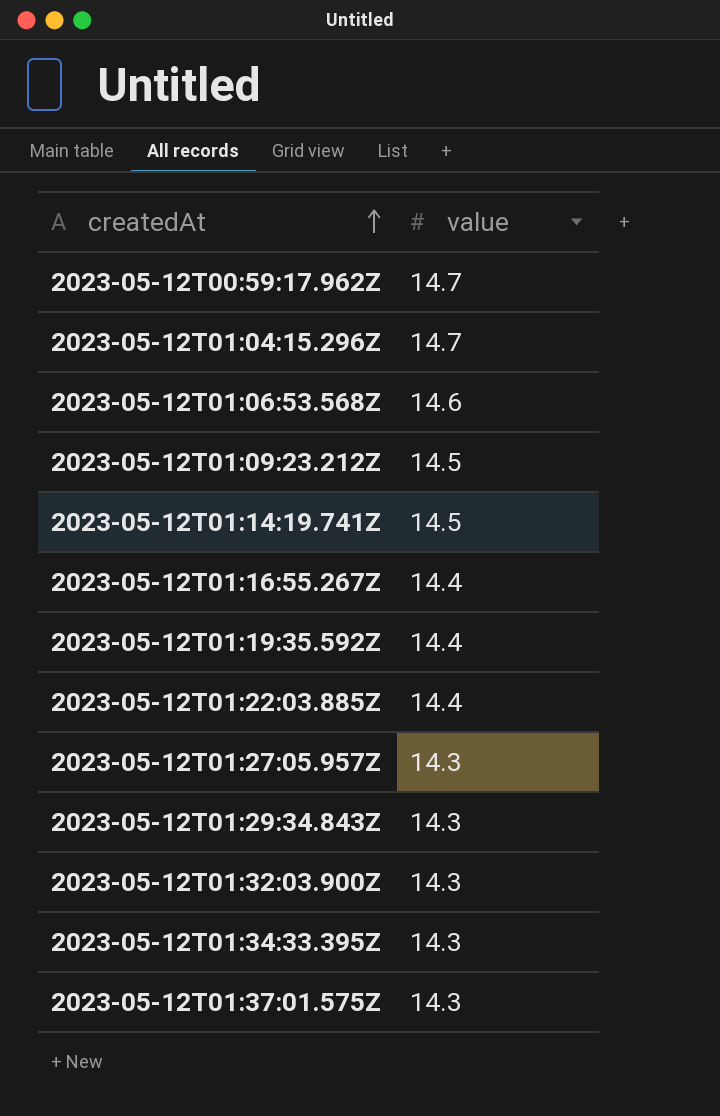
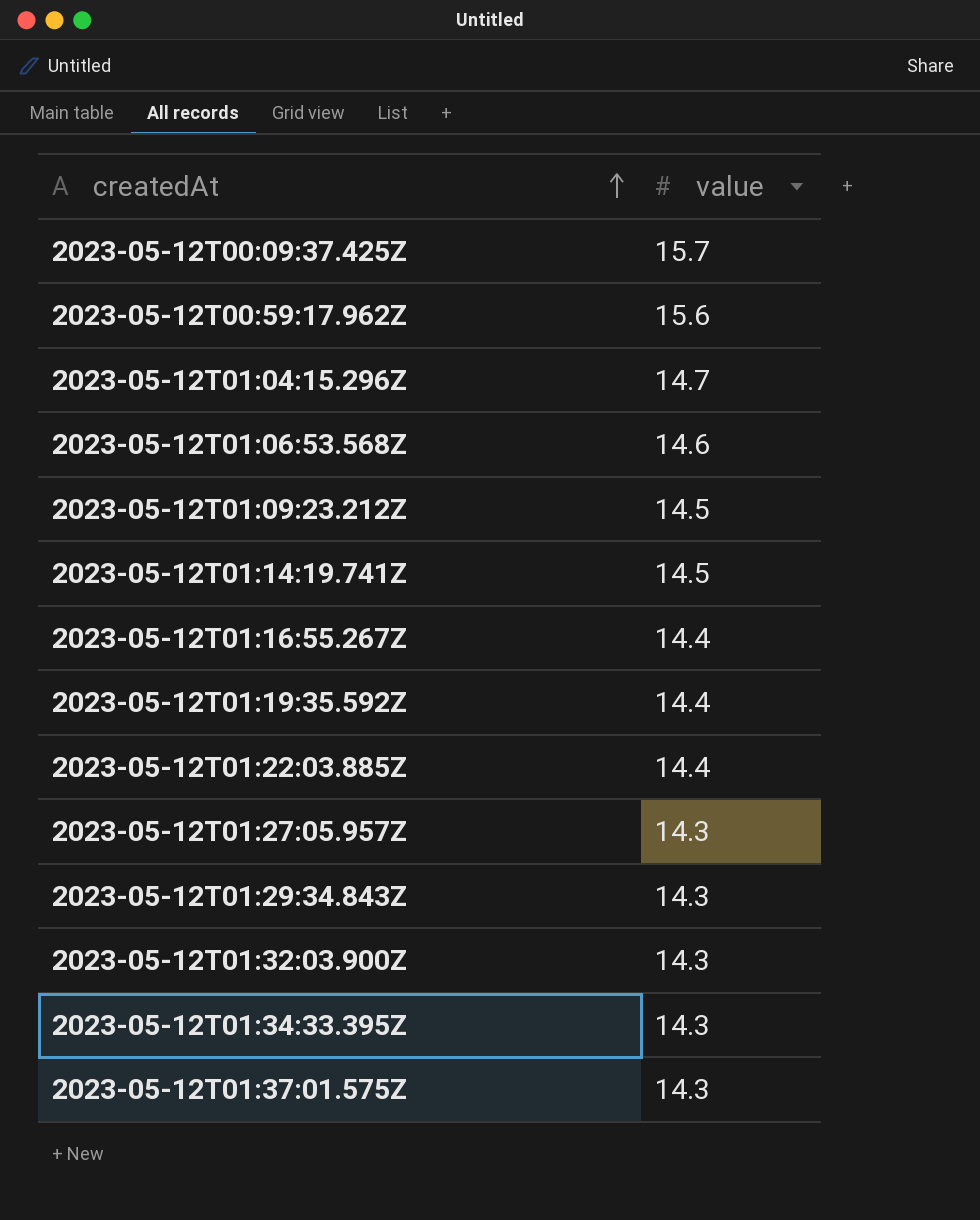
row 2023-05-12T00:09:37.425Z: none -> 15.7
2023-05-12T00:59:17.962Z | value: 14.7 -> 15.6

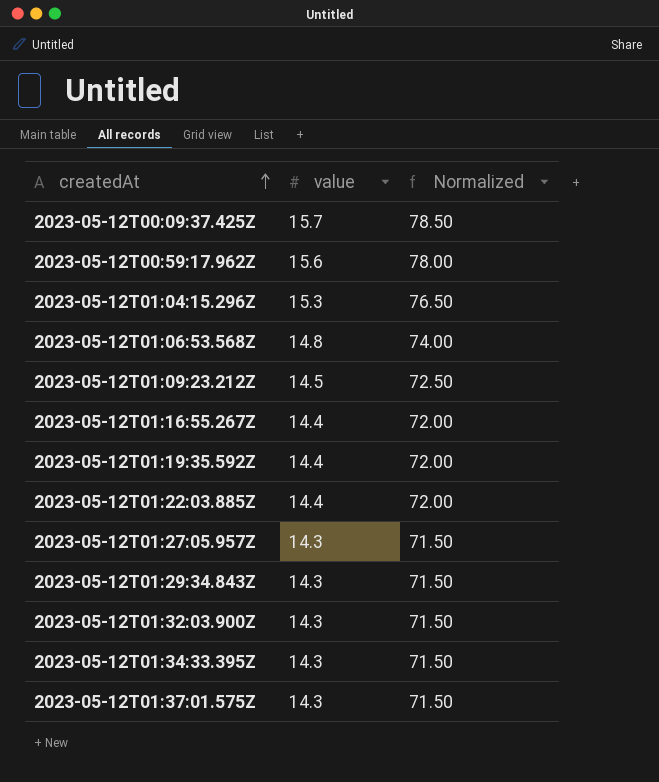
column Normalized | formula: none -> [value] * 5
row 2023-05-12T01:14:19.741Z: 14.5 -> none
2023-05-12T01:04:15.296Z | value: 14.7 -> 15.3
2023-05-12T01:06:53.568Z | value: 14.6 -> 14.8

